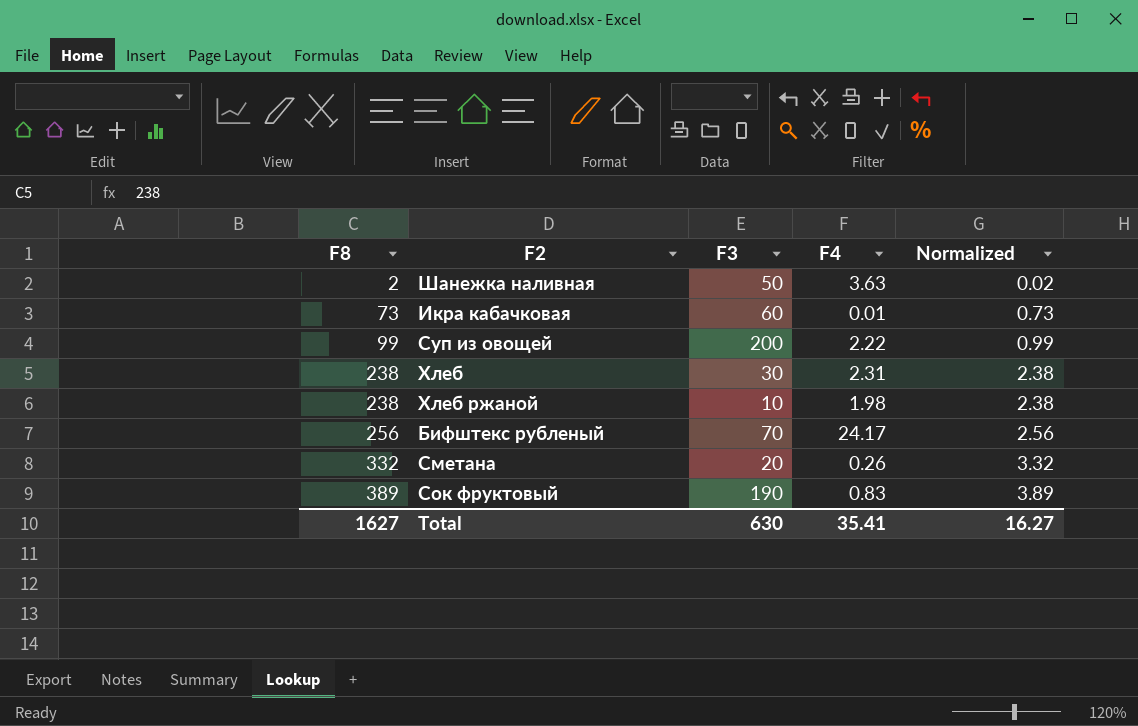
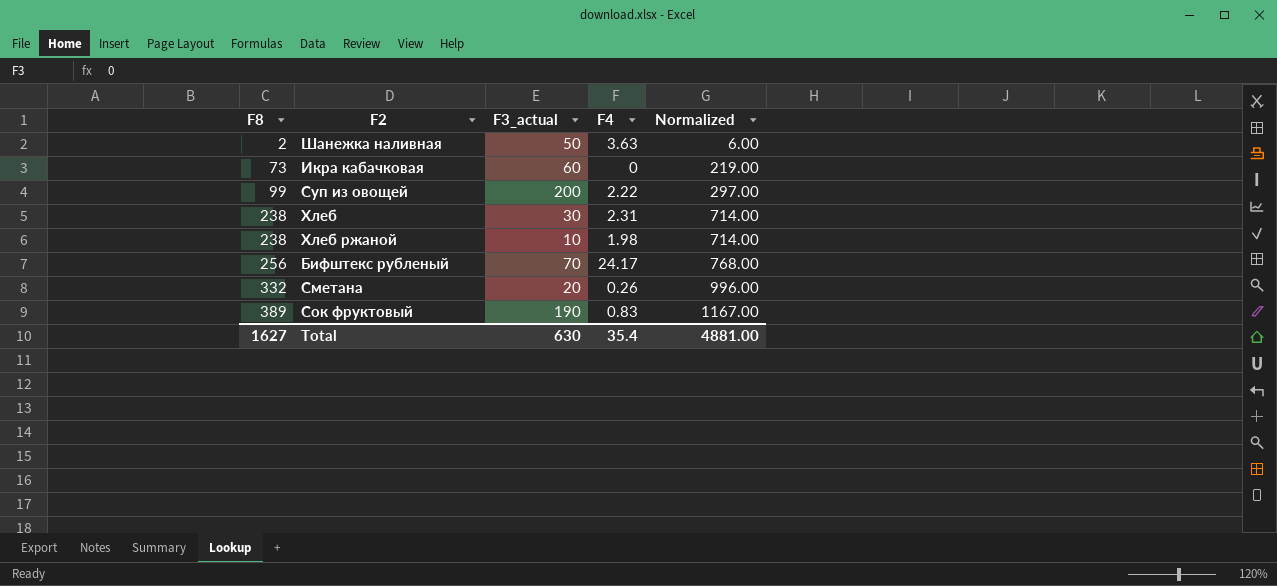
column name: F3 -> F3_actual
column Normalized | formula: [F8] * 0.01 -> [F8] * 3
Икра кабачковая | F4: 0.01 -> 0
Total | F4: 35.41 -> 35.4
Total | Normalized: 16.27 -> 4881.00

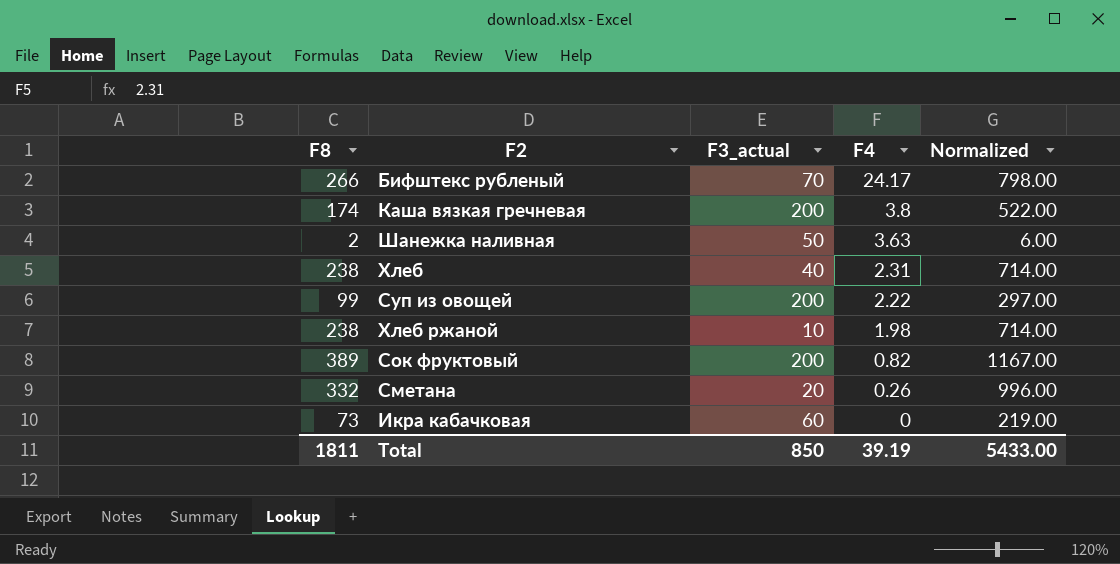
row order: F8 ascending -> F4 descending
Бифштекс рубленый | F8: 256 -> 266
Бифштекс рубленый | Normalized: 768.00 -> 798.00
row Каша вязкая гречневая: none -> 174 | 200 | 3.8 | 522.00
Хлеб | F3_actual: 30 -> 40
Сок фруктовый | F3_actual: 190 -> 200
Сок фруктовый | F4: 0.83 -> 0.82
Total | F8: 1627 -> 1811
Total | F3_actual: 630 -> 850
Total | F4: 35.4 -> 39.19
Total | Normalized: 4881.00 -> 5433.00

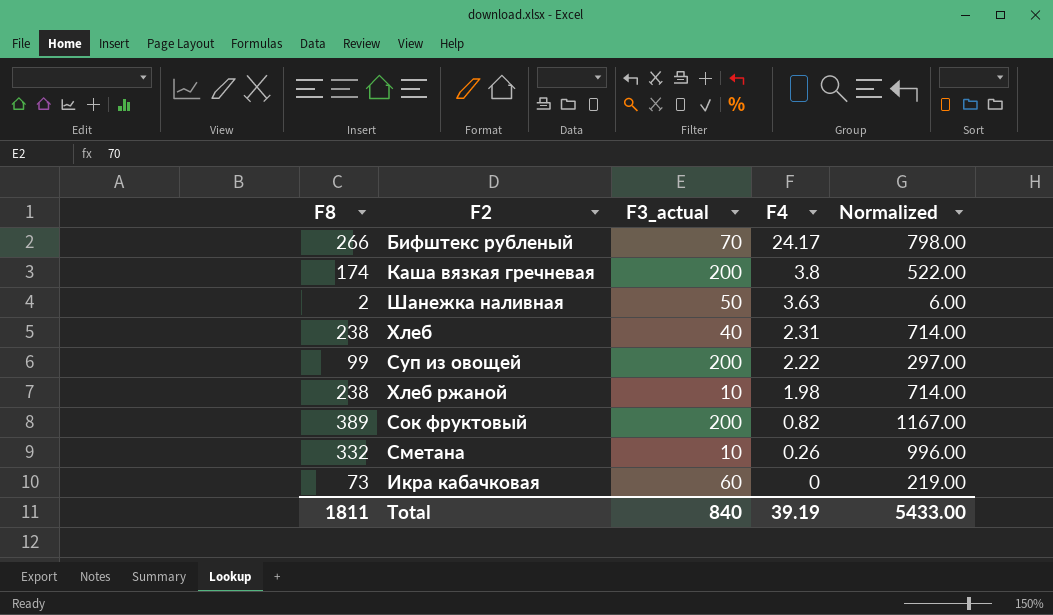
Сметана | F3_actual: 20 -> 10
Total | F3_actual: 850 -> 840

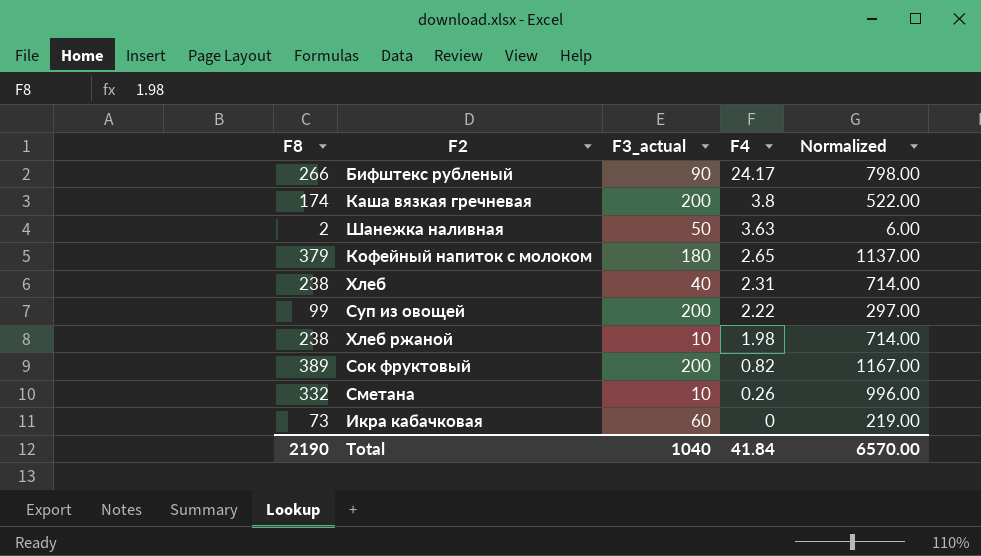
Бифштекс рубленый | F3_actual: 70 -> 90
row Кофейный напиток с молоком: none -> 379 | 180 | 2.65 | 1137.00
Total | F8: 1811 -> 2190
Total | F3_actual: 840 -> 1040
Total | F4: 39.19 -> 41.84
Total | Normalized: 5433.00 -> 6570.00

